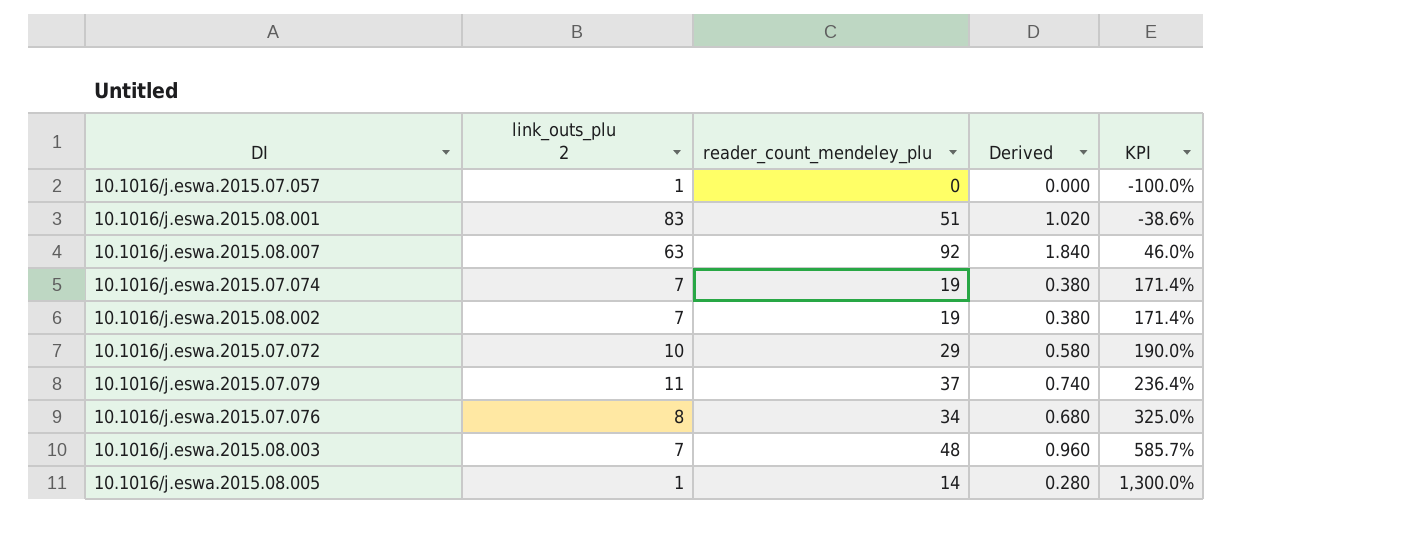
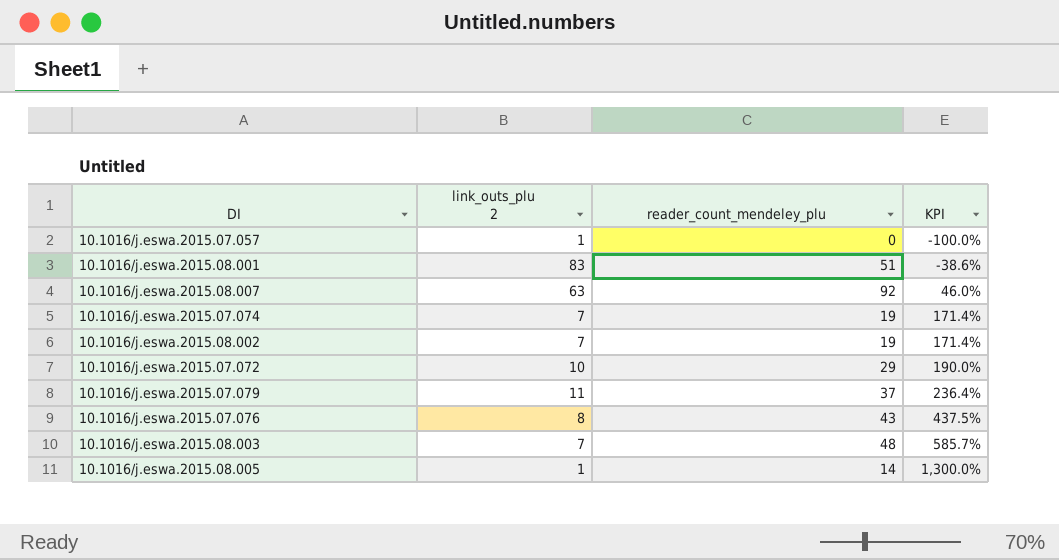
column Derived | formula: [reader_count_mendeley_plu] * 0.02 -> none
10.1016/j.eswa.2015.07.076 | reader_count_mendeley_plu: 34 -> 43
10.1016/j.eswa.2015.07.076 | KPI: 325.0% -> 437.5%

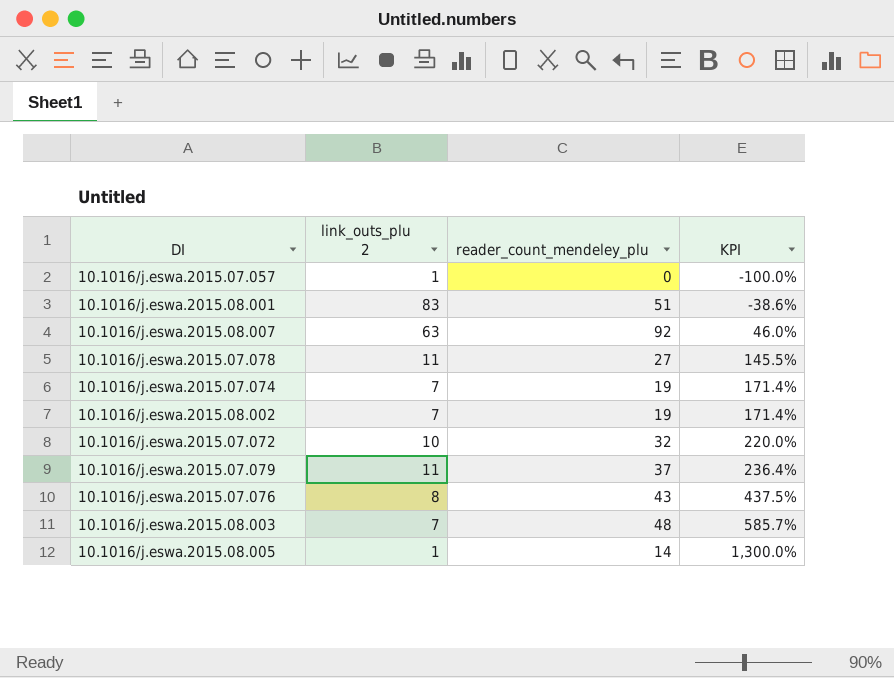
row 10.1016/j.eswa.2015.07.078: none -> 11 | 27 | 145.5%
10.1016/j.eswa.2015.07.072 | reader_count_mendeley_plu: 29 -> 32
10.1016/j.eswa.2015.07.072 | KPI: 190.0% -> 220.0%

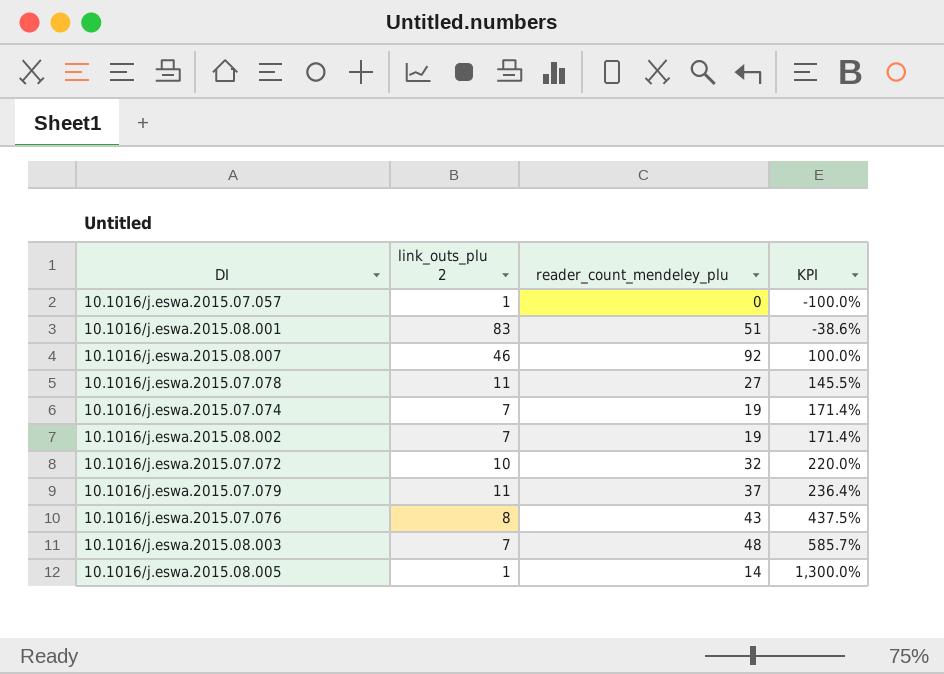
10.1016/j.eswa.2015.08.007 | link_outs_plu 2: 63 -> 46
10.1016/j.eswa.2015.08.007 | KPI: 46.0% -> 100.0%

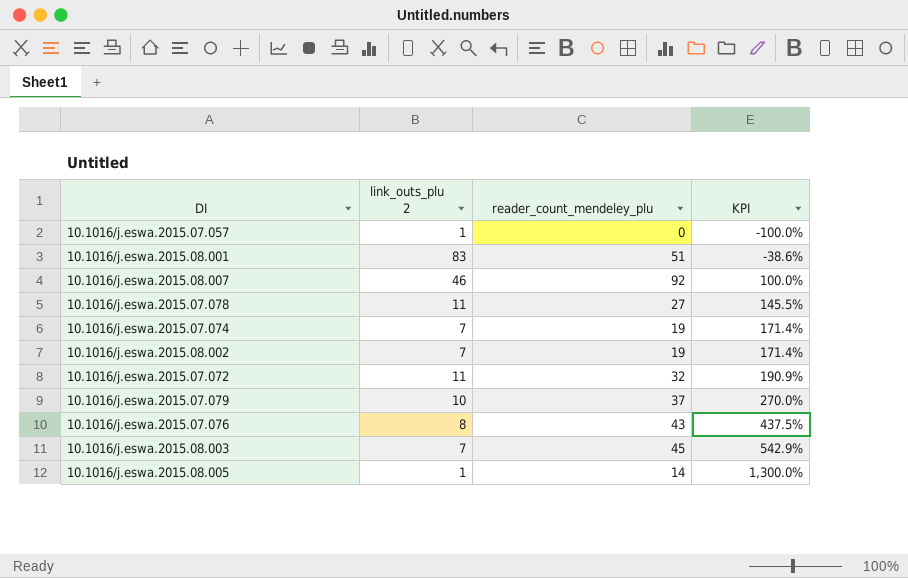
10.1016/j.eswa.2015.07.072 | link_outs_plu 2: 10 -> 11
10.1016/j.eswa.2015.07.072 | KPI: 220.0% -> 190.9%
10.1016/j.eswa.2015.07.079 | link_outs_plu 2: 11 -> 10
10.1016/j.eswa.2015.07.079 | KPI: 236.4% -> 270.0%
10.1016/j.eswa.2015.08.003 | reader_count_mendeley_plu: 48 -> 45
10.1016/j.eswa.2015.08.003 | KPI: 585.7% -> 542.9%

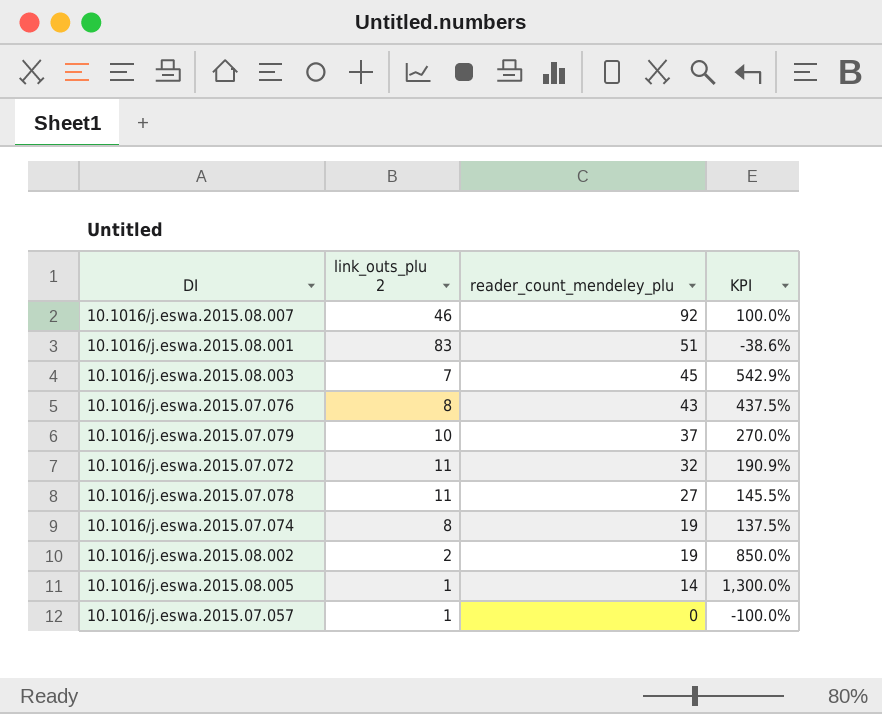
row order: KPI ascending -> reader_count_mendeley_plu descending
10.1016/j.eswa.2015.07.074 | link_outs_plu 2: 7 -> 8
10.1016/j.eswa.2015.07.074 | KPI: 171.4% -> 137.5%
10.1016/j.eswa.2015.08.002 | link_outs_plu 2: 7 -> 2
10.1016/j.eswa.2015.08.002 | KPI: 171.4% -> 850.0%

